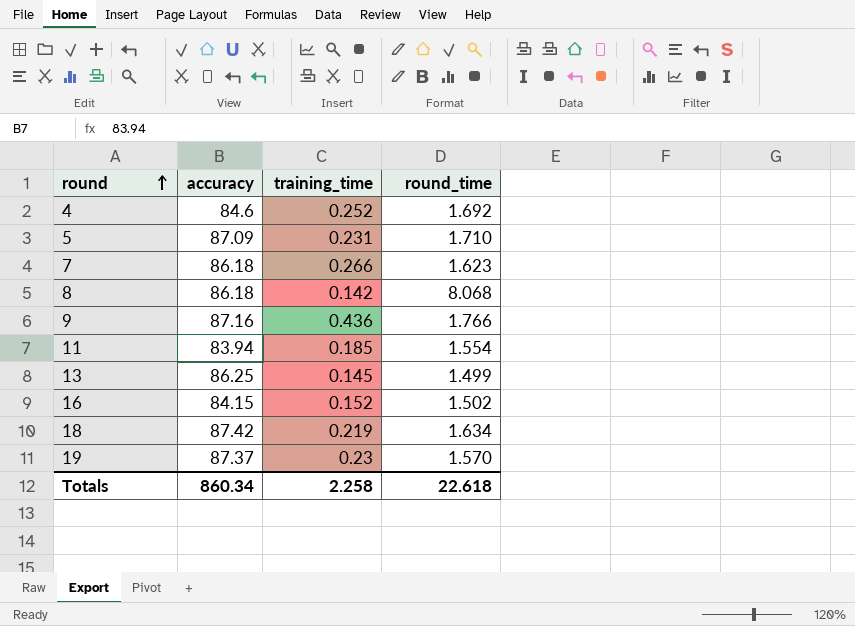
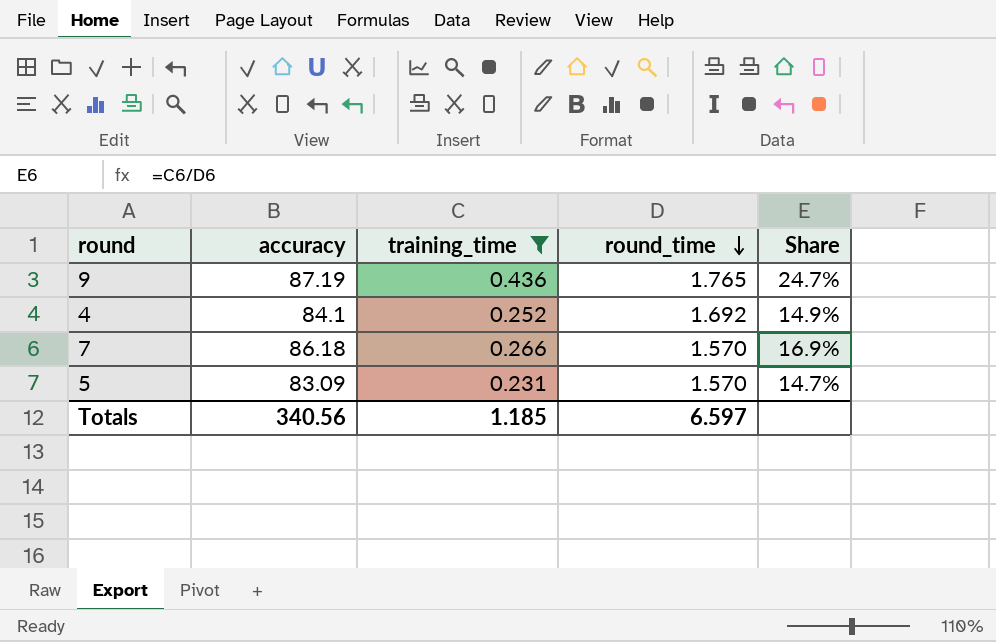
filter: none -> training_time >= 0.231
row order: round ascending -> round_time descending
column Share | formula: none -> [training_time] / [round_time]
9 | accuracy: 87.16 -> 87.19
9 | round_time: 1.766 -> 1.765
4 | accuracy: 84.6 -> 84.1
7 | round_time: 1.623 -> 1.570
5 | accuracy: 87.09 -> 83.09
5 | round_time: 1.710 -> 1.570
Totals | accuracy: 860.34 -> 340.56
Totals | training_time: 2.258 -> 1.185
Totals | round_time: 22.618 -> 6.597

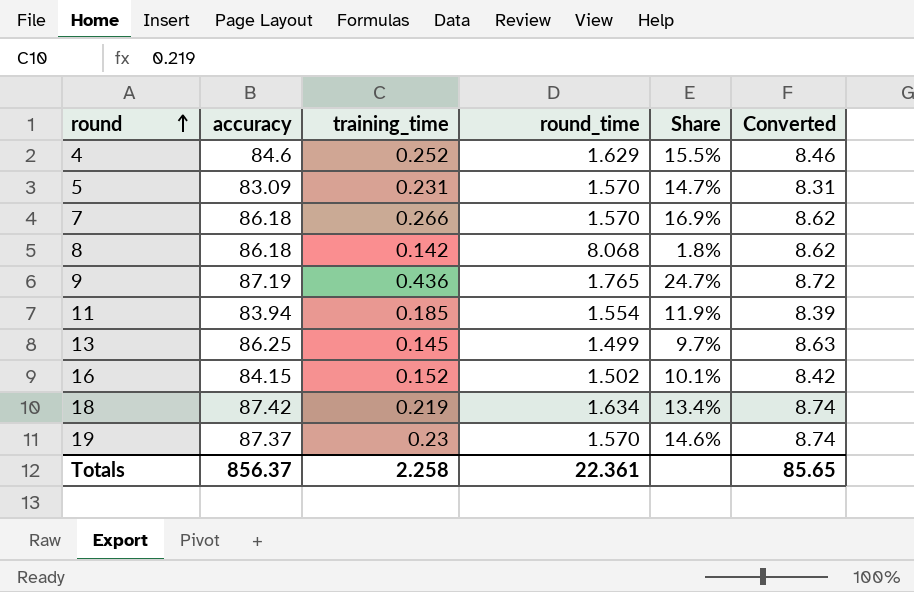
filter: training_time >= 0.231 -> none
row order: round_time descending -> round ascending
column Converted | formula: none -> [accuracy] * 0.1
4 | accuracy: 84.1 -> 84.6
4 | round_time: 1.692 -> 1.629
4 | Share: 14.9% -> 15.5%
Totals | accuracy: 340.56 -> 856.37
Totals | training_time: 1.185 -> 2.258
Totals | round_time: 6.597 -> 22.361

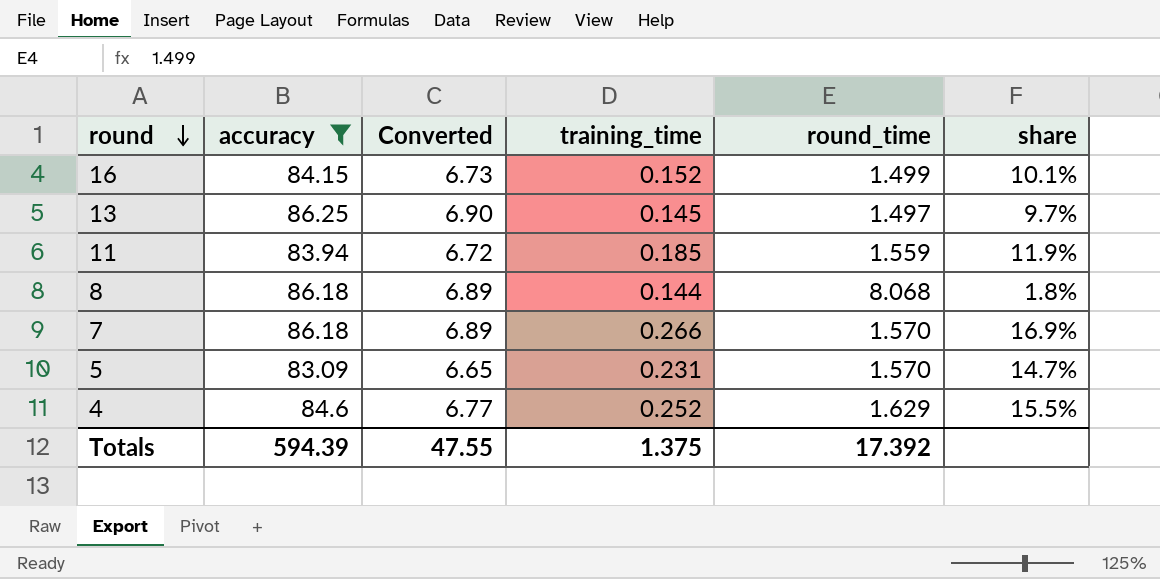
filter: none -> accuracy <= 86.25
row order: round ascending -> round descending
column Converted | formula: [accuracy] * 0.1 -> [accuracy] * 0.08
column Converted | position: 6 -> 3
column name: Share -> share
16 | round_time: 1.502 -> 1.499
13 | round_time: 1.499 -> 1.497
11 | round_time: 1.554 -> 1.559
8 | training_time: 0.142 -> 0.144
Totals | accuracy: 856.37 -> 594.39
Totals | Converted: 85.65 -> 47.55
Totals | training_time: 2.258 -> 1.375
Totals | round_time: 22.361 -> 17.392

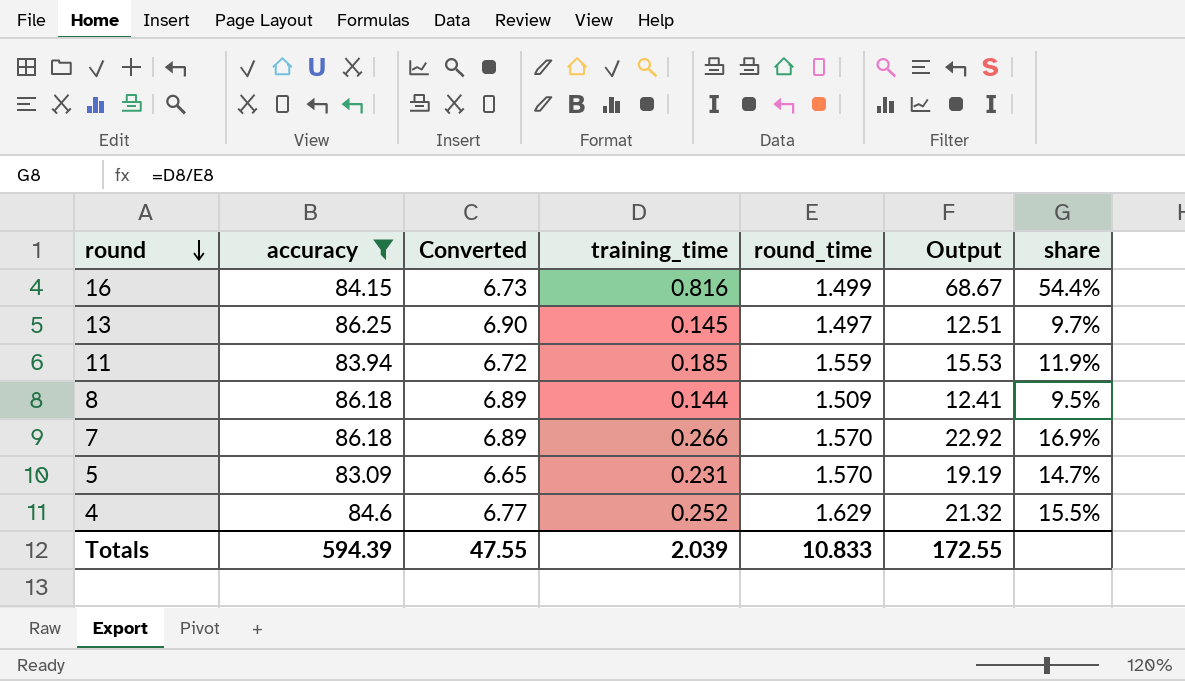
column Output | formula: none -> [accuracy] * [training_time]
16 | training_time: 0.152 -> 0.816
16 | share: 10.1% -> 54.4%
8 | round_time: 8.068 -> 1.509
8 | share: 1.8% -> 9.5%
Totals | training_time: 1.375 -> 2.039
Totals | round_time: 17.392 -> 10.833

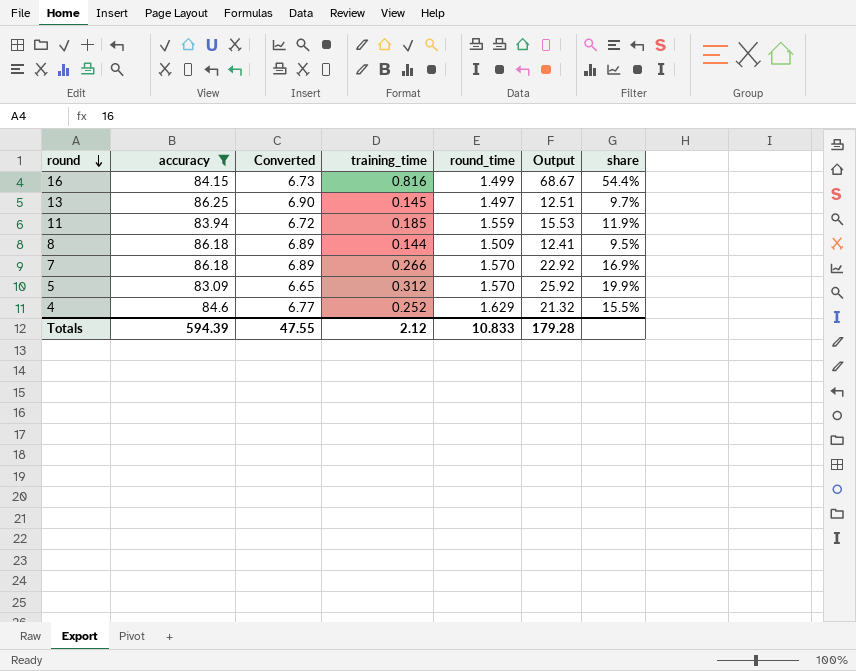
5 | training_time: 0.231 -> 0.312
5 | Output: 19.19 -> 25.92
5 | share: 14.7% -> 19.9%
Totals | training_time: 2.039 -> 2.12
Totals | Output: 172.55 -> 179.28

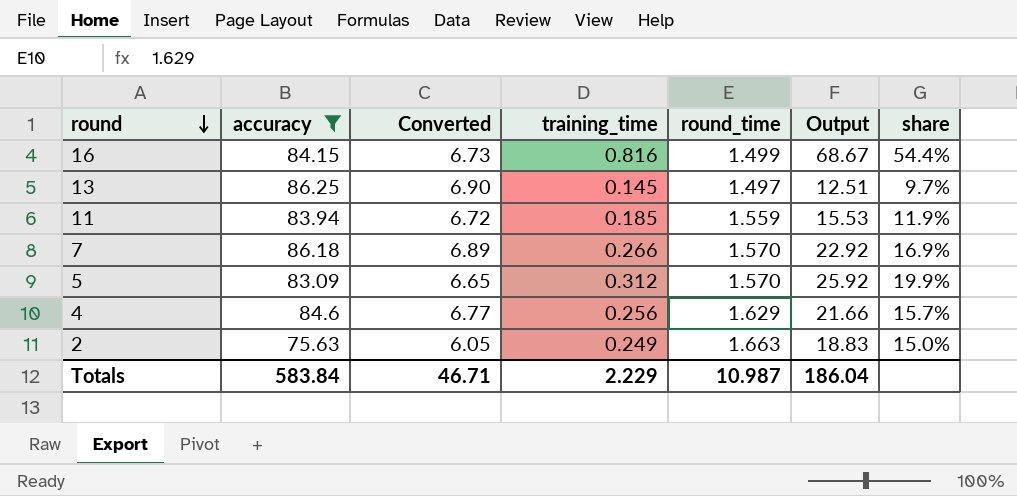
row 8: 86.18 | 6.89 | 0.144 | 1.509 | 12.41 | 9.5% -> none
4 | training_time: 0.252 -> 0.256
4 | Output: 21.32 -> 21.66
4 | share: 15.5% -> 15.7%
row 2: none -> 75.63 | 6.05 | 0.249 | 1.663 | 18.83 | 15.0%
Totals | accuracy: 594.39 -> 583.84
Totals | Converted: 47.55 -> 46.71
Totals | training_time: 2.12 -> 2.229
Totals | round_time: 10.833 -> 10.987
Totals | Output: 179.28 -> 186.04

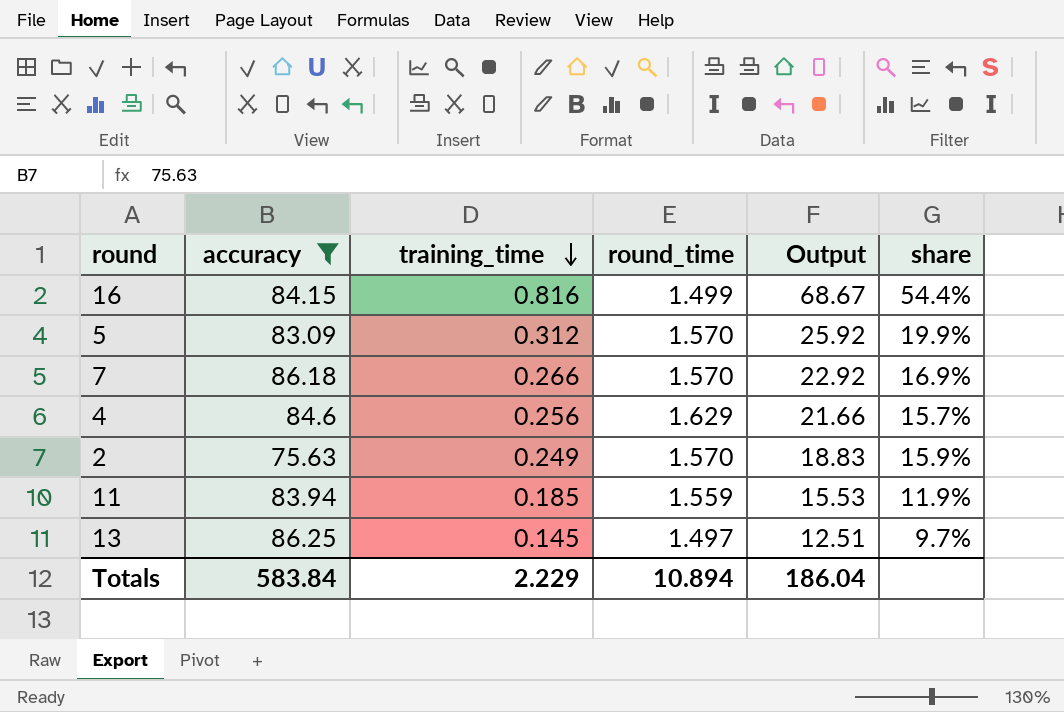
row order: round descending -> training_time descending
column Converted | formula: [accuracy] * 0.08 -> none
2 | round_time: 1.663 -> 1.570
2 | share: 15.0% -> 15.9%
Totals | round_time: 10.987 -> 10.894

